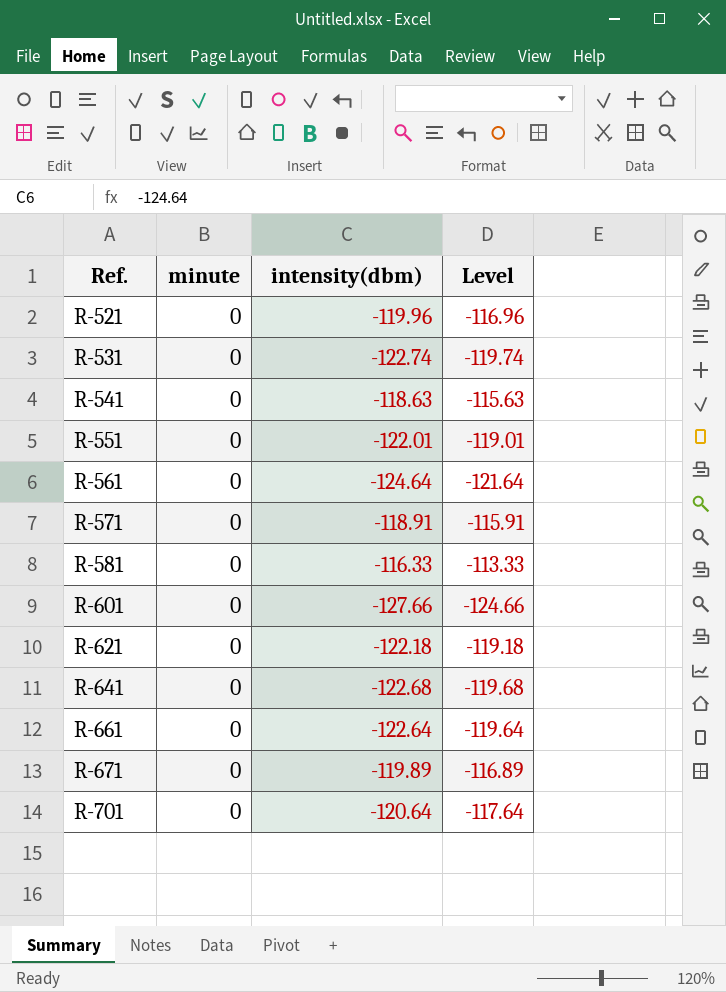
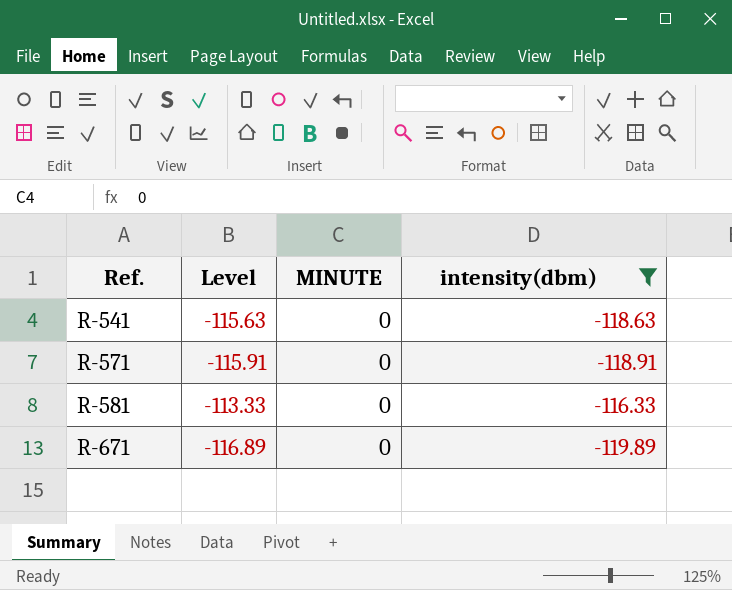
filter: none -> intensity(dbm) >= -119.89
column Level | position: 4 -> 2
column name: minute -> MINUTE

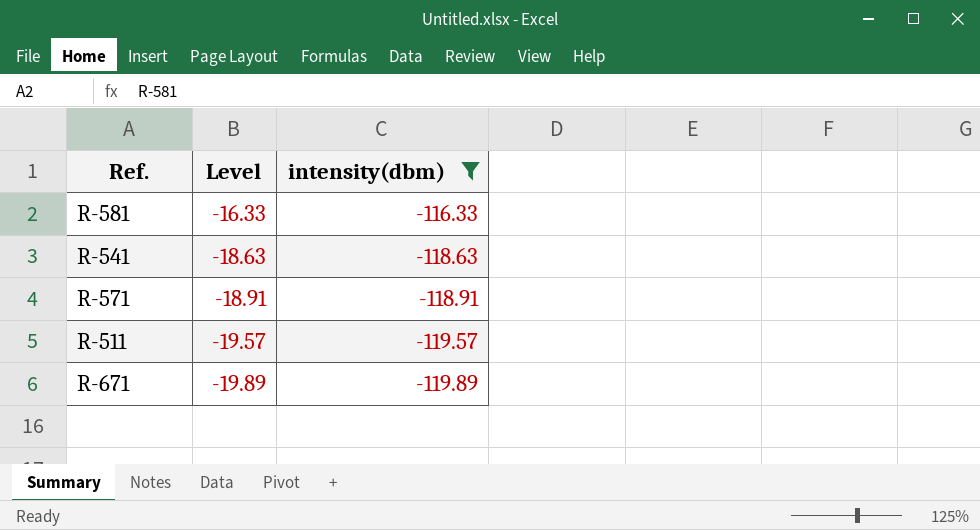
row order: Ref. ascending -> Level descending
column MINUTE | position: 3 -> none
column Level | formula: [intensity(dbm)] + 3 -> [intensity(dbm)] + 100
row R-511: none -> -19.57 | -119.57

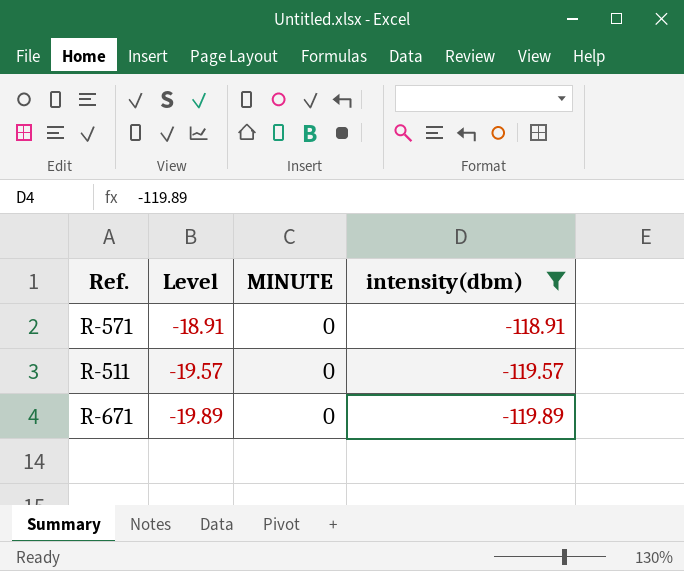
column MINUTE | position: none -> 3
row R-581: -16.33 | -116.33 -> none
row R-541: -18.63 | -118.63 -> none

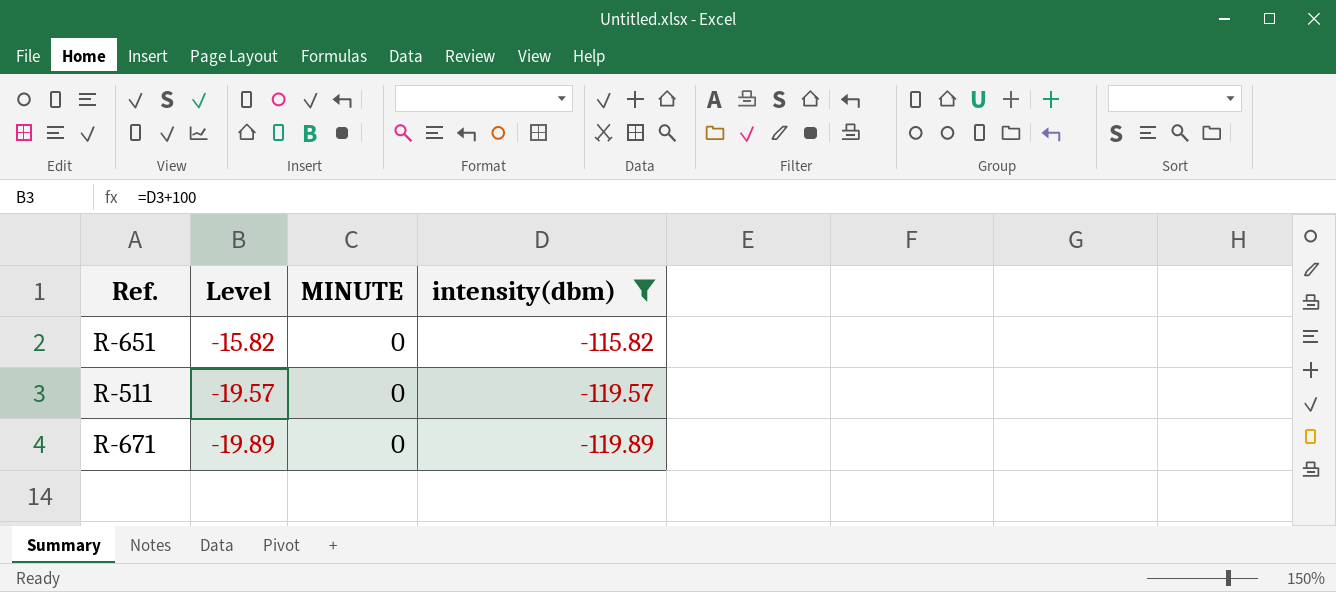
row R-571: -18.91 | 0 | -118.91 -> none
row R-651: none -> -15.82 | 0 | -115.82

